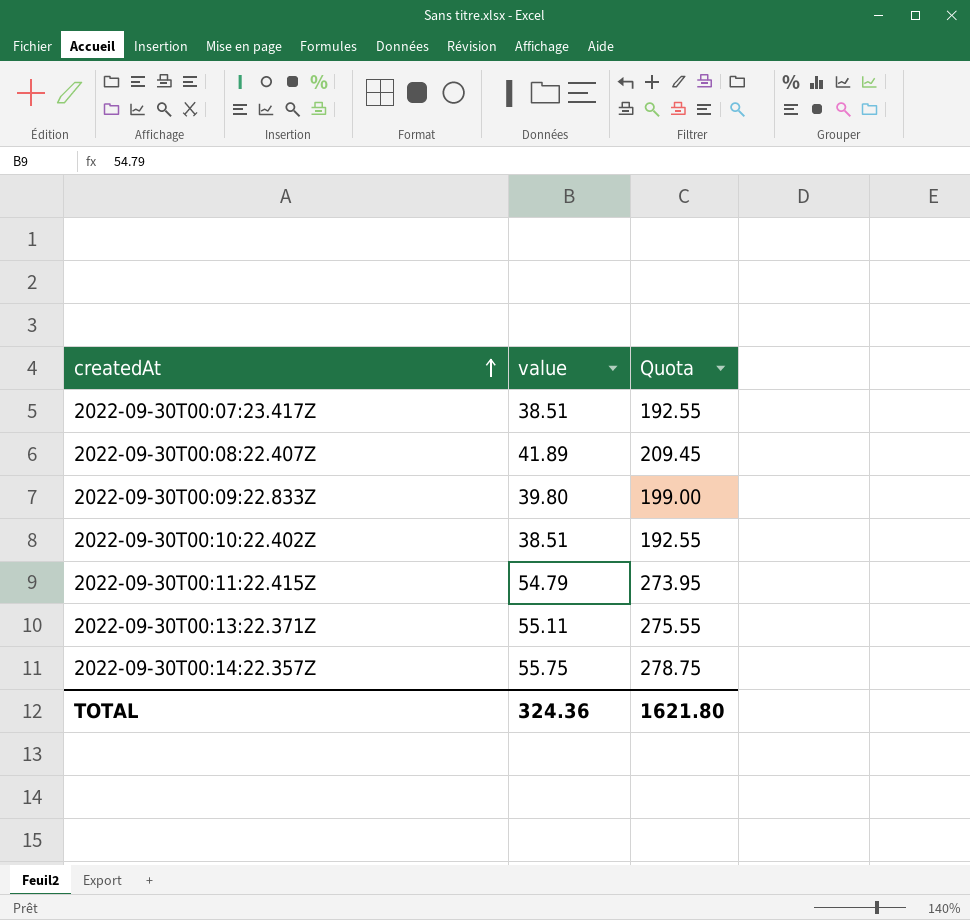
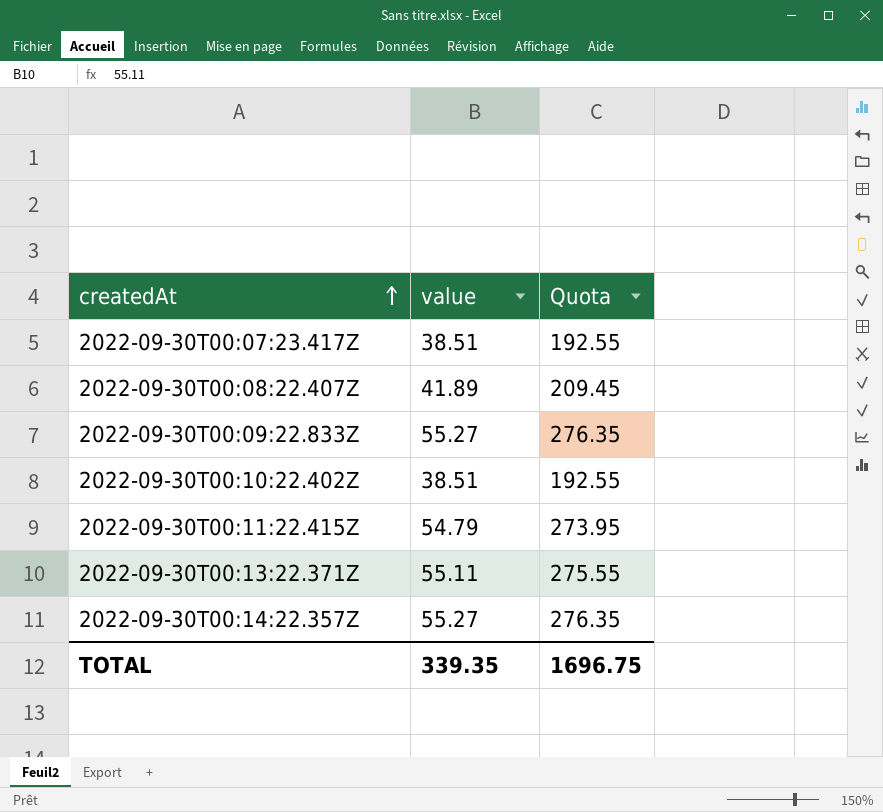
2022-09-30T00:09:22.833Z | value: 39.80 -> 55.27
2022-09-30T00:09:22.833Z | Quota: 199.00 -> 276.35
2022-09-30T00:14:22.357Z | value: 55.75 -> 55.27
2022-09-30T00:14:22.357Z | Quota: 278.75 -> 276.35
TOTAL | value: 324.36 -> 339.35
TOTAL | Quota: 1621.80 -> 1696.75

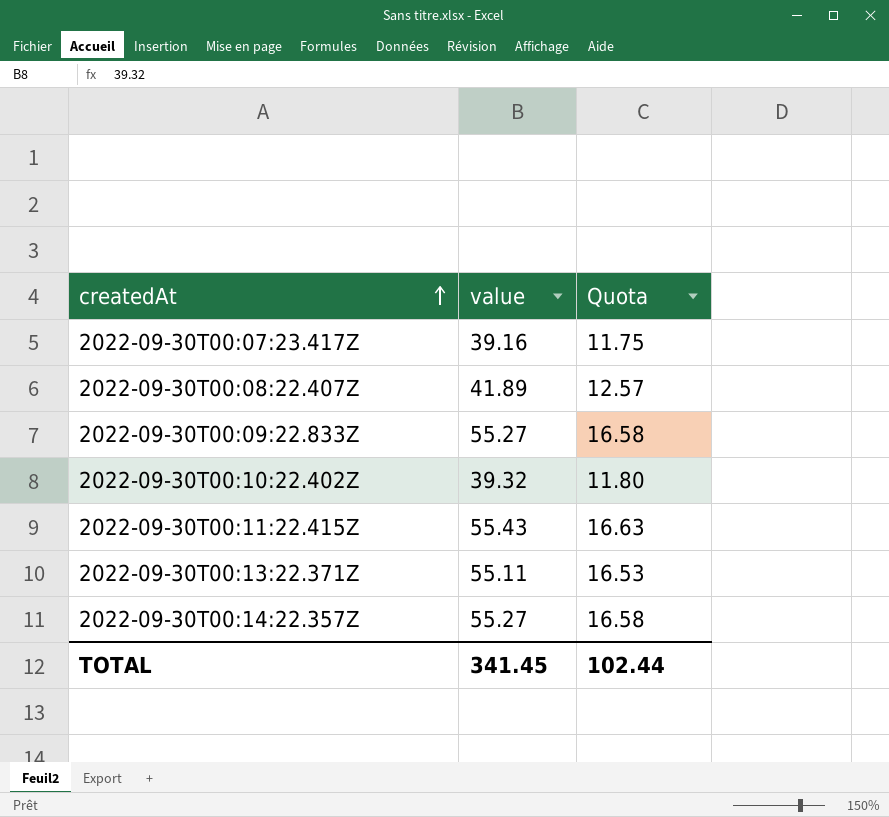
column Quota | formula: [value] * 5 -> [value] * 0.3
2022-09-30T00:07:23.417Z | value: 38.51 -> 39.16
2022-09-30T00:10:22.402Z | value: 38.51 -> 39.32
2022-09-30T00:11:22.415Z | value: 54.79 -> 55.43
TOTAL | value: 339.35 -> 341.45
TOTAL | Quota: 1696.75 -> 102.44

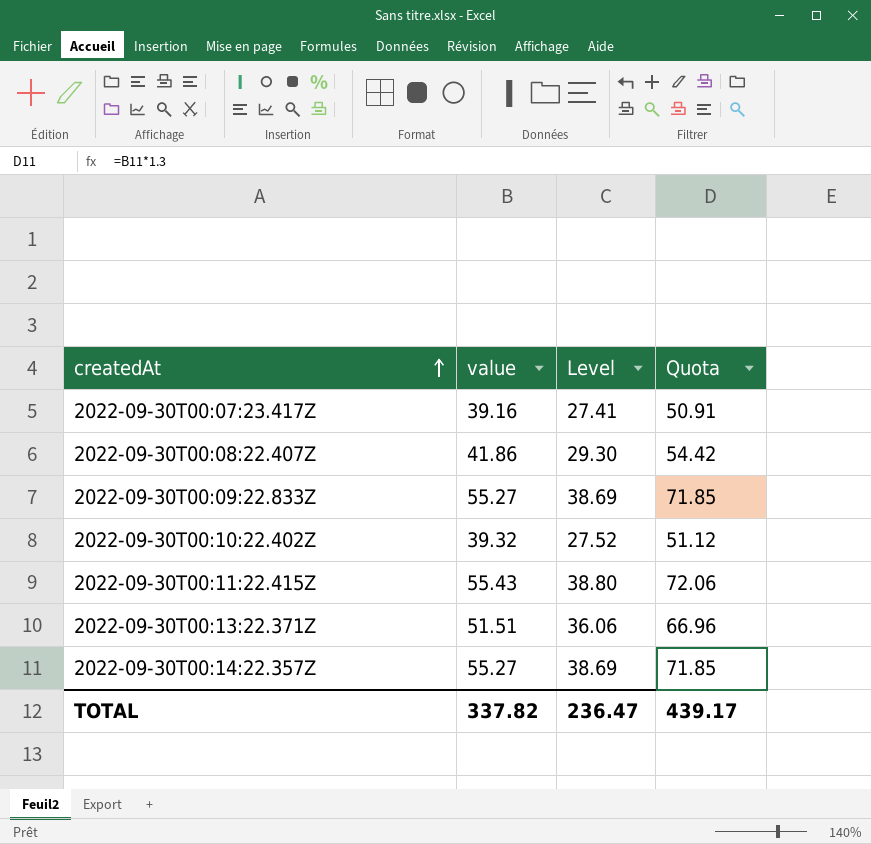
column Level | formula: none -> [value] * 0.7
column Quota | formula: [value] * 0.3 -> [value] * 1.3
2022-09-30T00:08:22.407Z | value: 41.89 -> 41.86
2022-09-30T00:13:22.371Z | value: 55.11 -> 51.51
TOTAL | value: 341.45 -> 337.82
TOTAL | Quota: 102.44 -> 439.17

